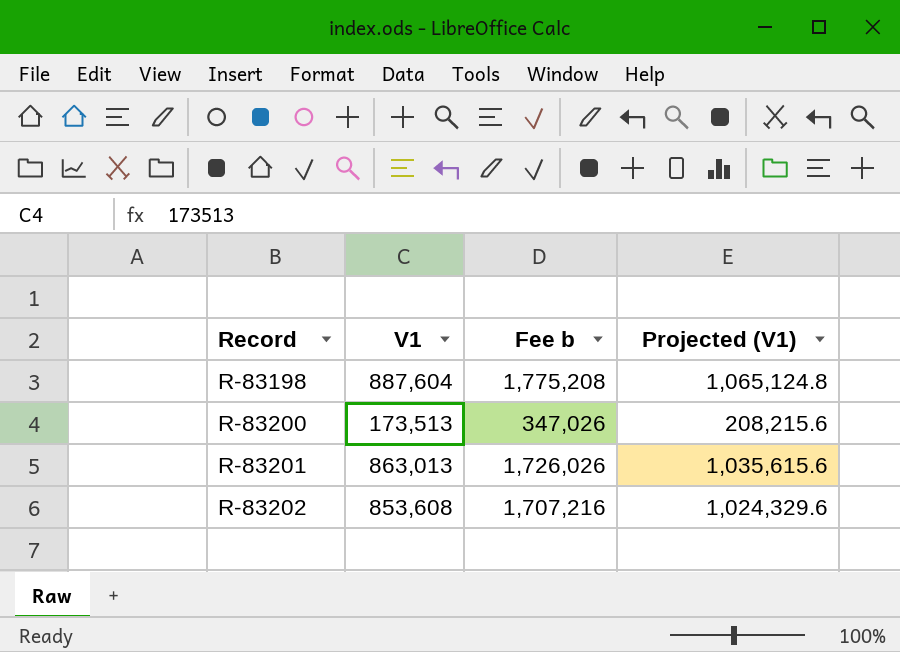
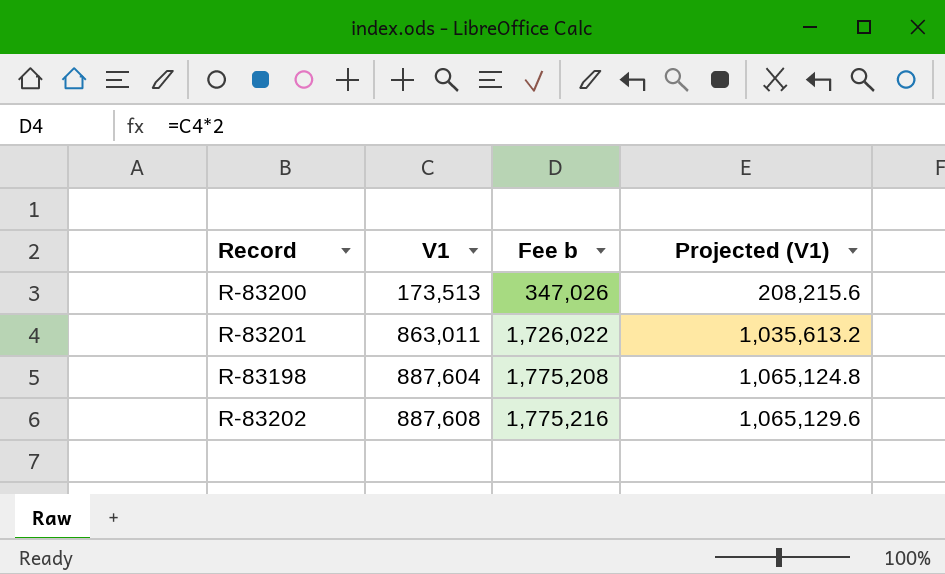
row order: Record ascending -> V1 ascending
R-83201 | V1: 863,013 -> 863,011
R-83201 | Fee b: 1,726,026 -> 1,726,022
R-83201 | Projected (V1): 1,035,615.6 -> 1,035,613.2
R-83202 | V1: 853,608 -> 887,608
R-83202 | Fee b: 1,707,216 -> 1,775,216
R-83202 | Projected (V1): 1,024,329.6 -> 1,065,129.6

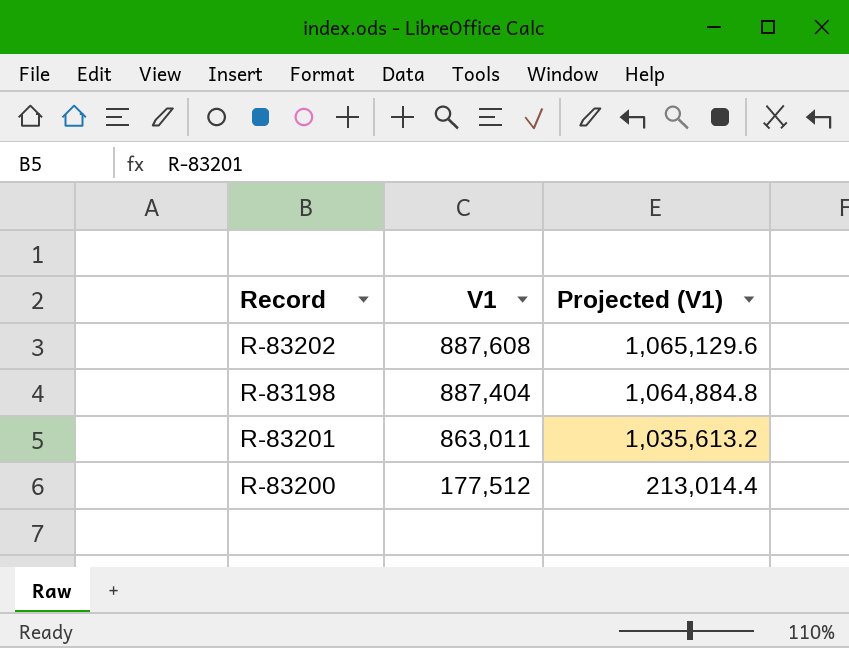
row order: V1 ascending -> V1 descending
column Fee b | formula: [V1] * 2 -> none
R-83198 | V1: 887,604 -> 887,404
R-83198 | Projected (V1): 1,065,124.8 -> 1,064,884.8
R-83200 | V1: 173,513 -> 177,512
R-83200 | Projected (V1): 208,215.6 -> 213,014.4

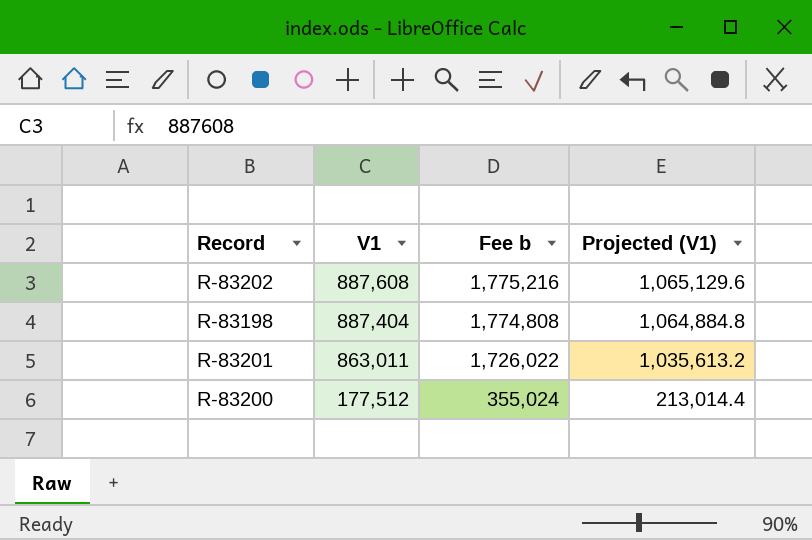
column Fee b | formula: none -> [V1] * 2

